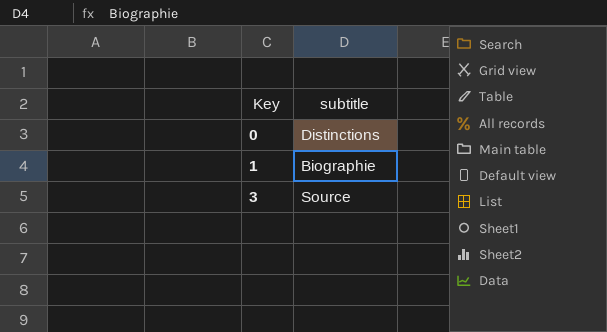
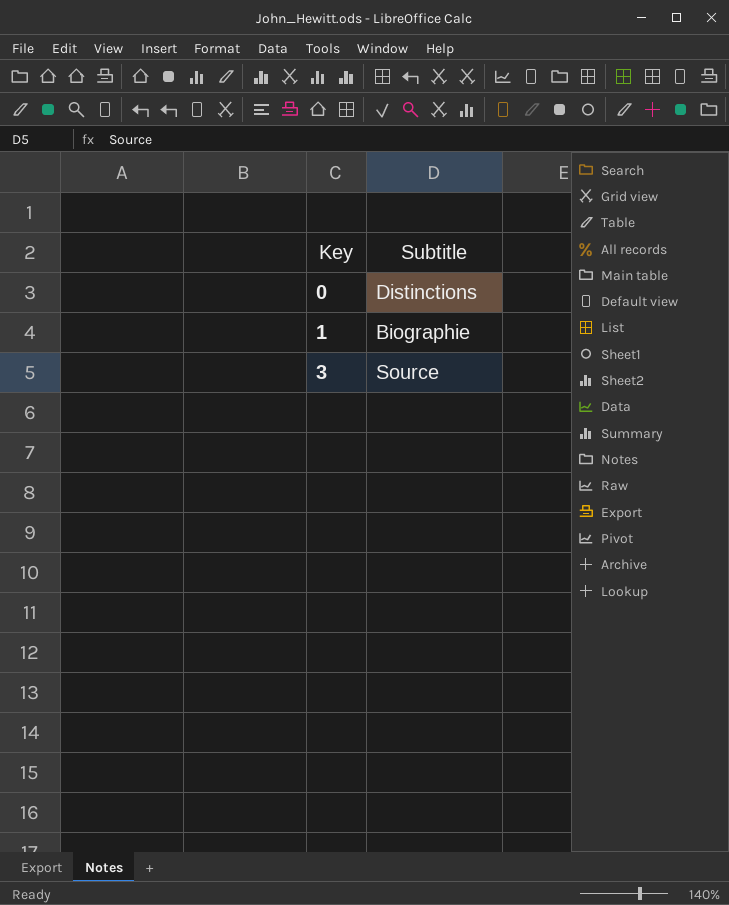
column name: subtitle -> Subtitle

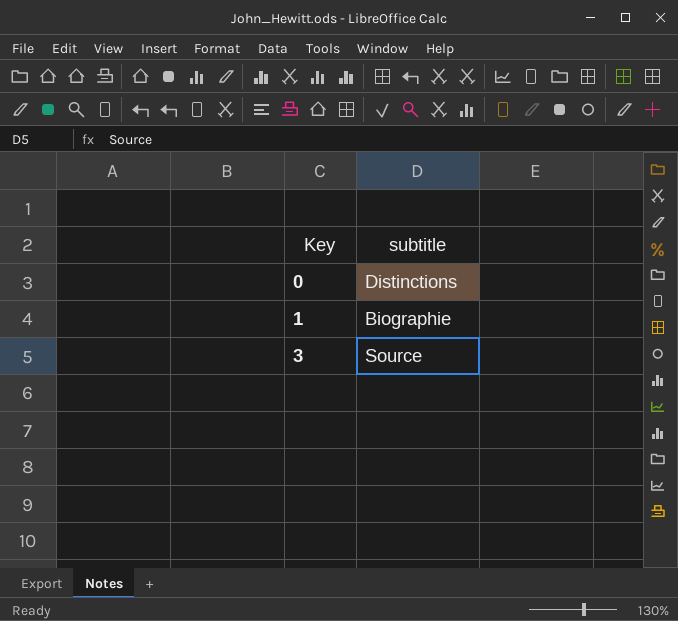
column name: Subtitle -> subtitle

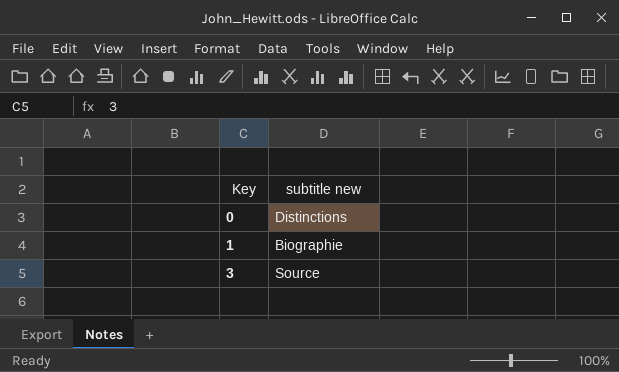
column name: subtitle -> subtitle new

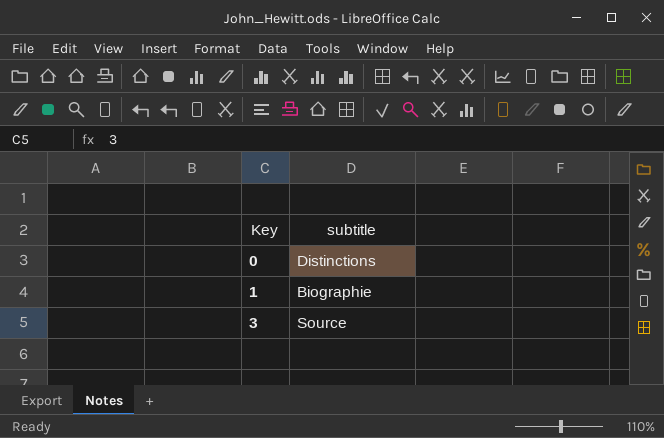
column name: subtitle new -> subtitle

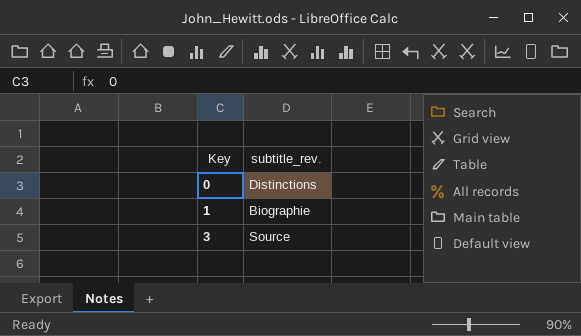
column name: subtitle -> subtitle_rev.

